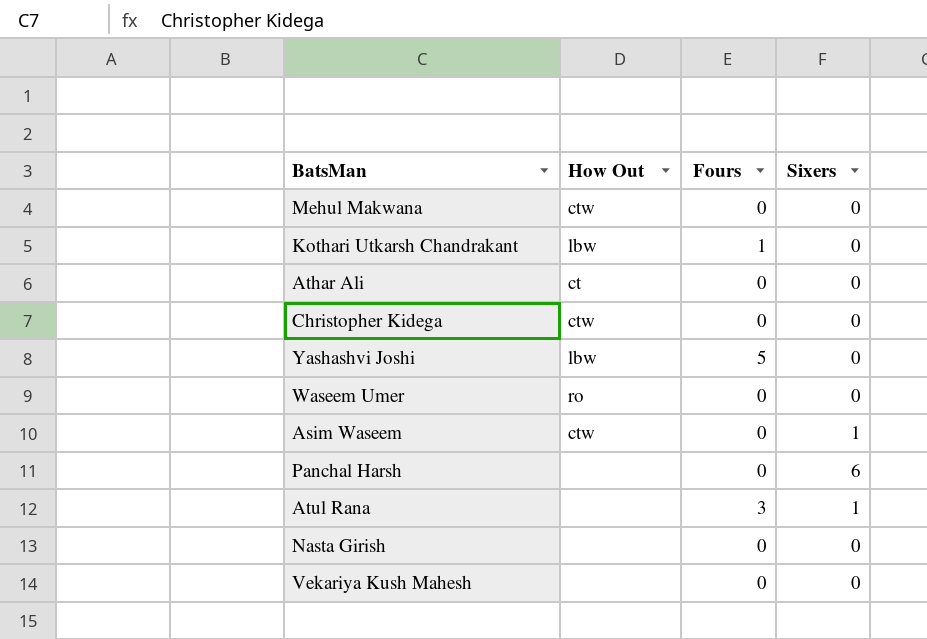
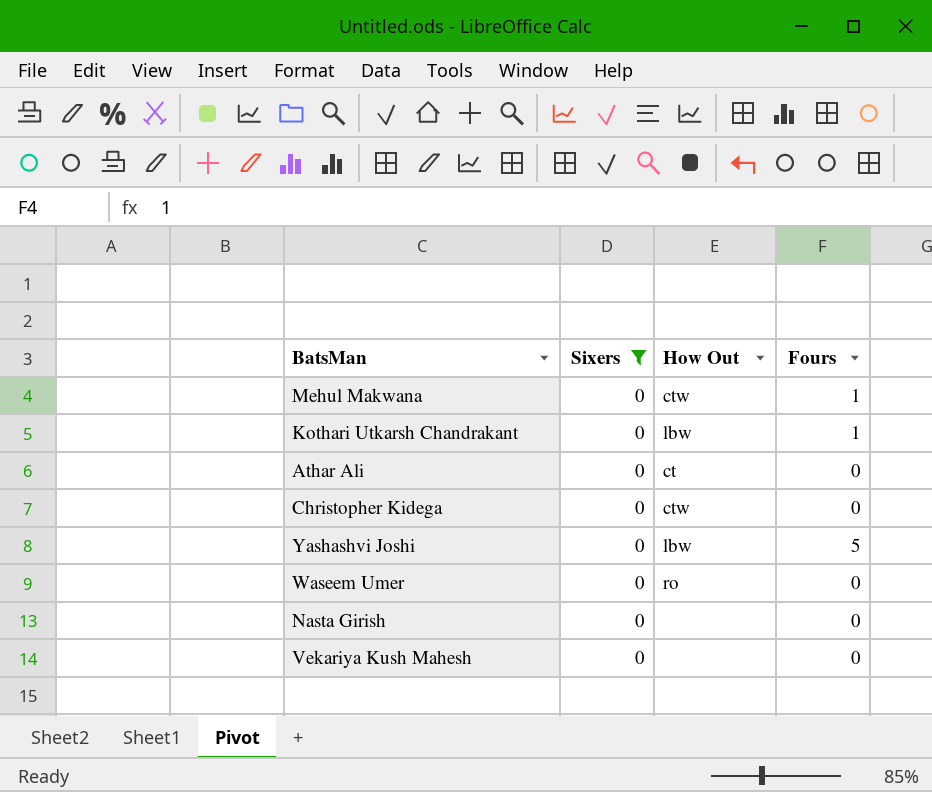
filter: none -> Sixers = 0
column Sixers | position: 4 -> 2
Mehul Makwana | Fours: 0 -> 1

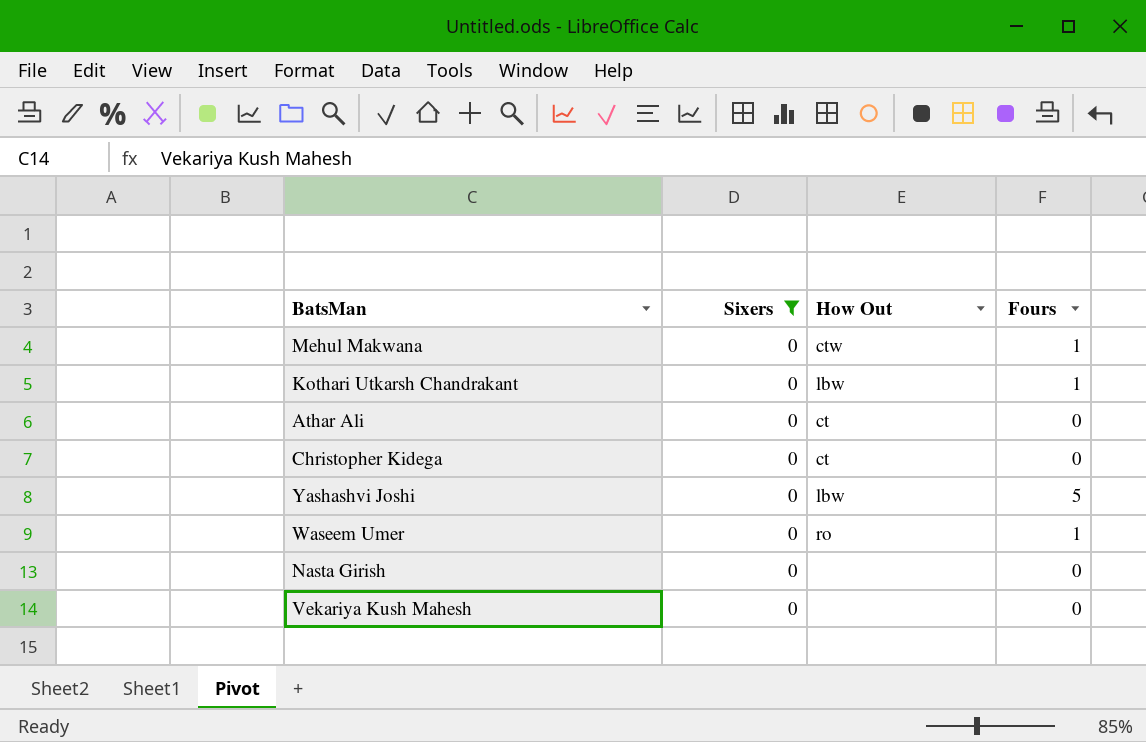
Christopher Kidega | How Out: ctw -> ct
Waseem Umer | Fours: 0 -> 1

